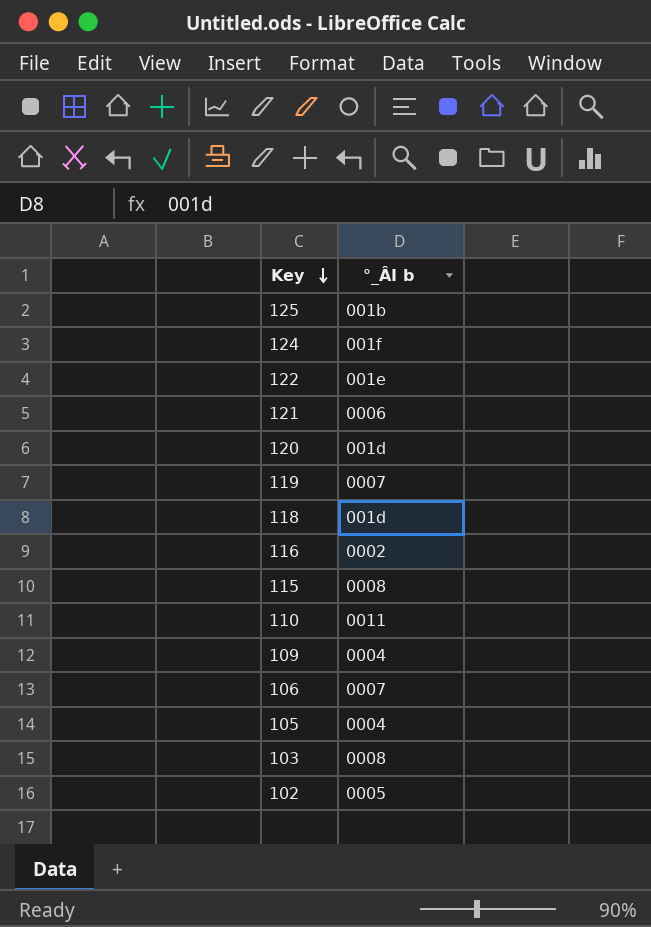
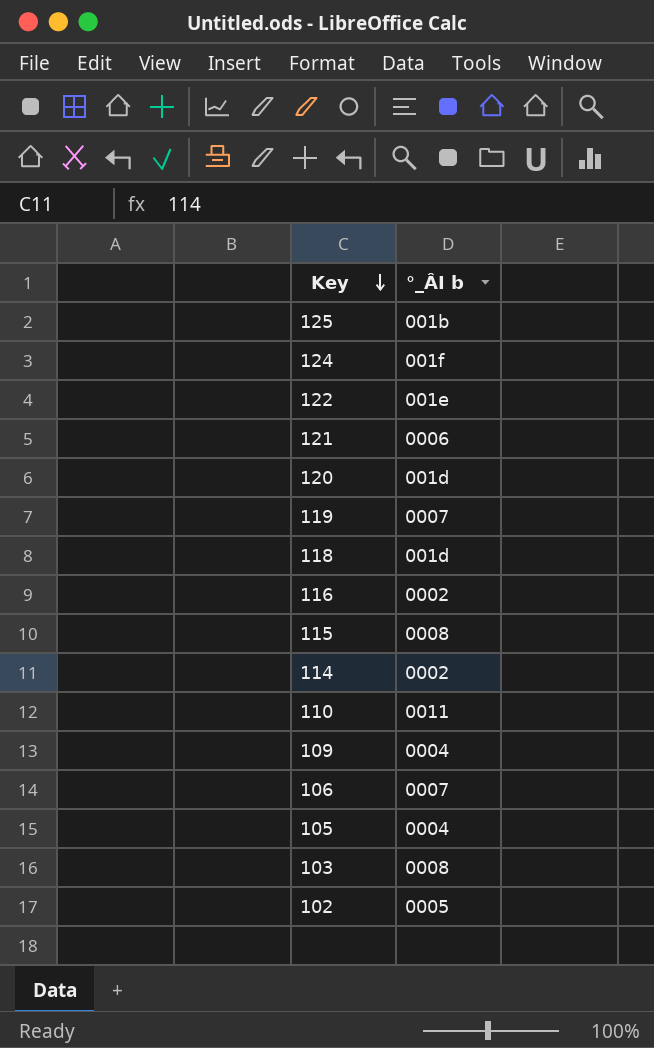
row 114: none -> 0002

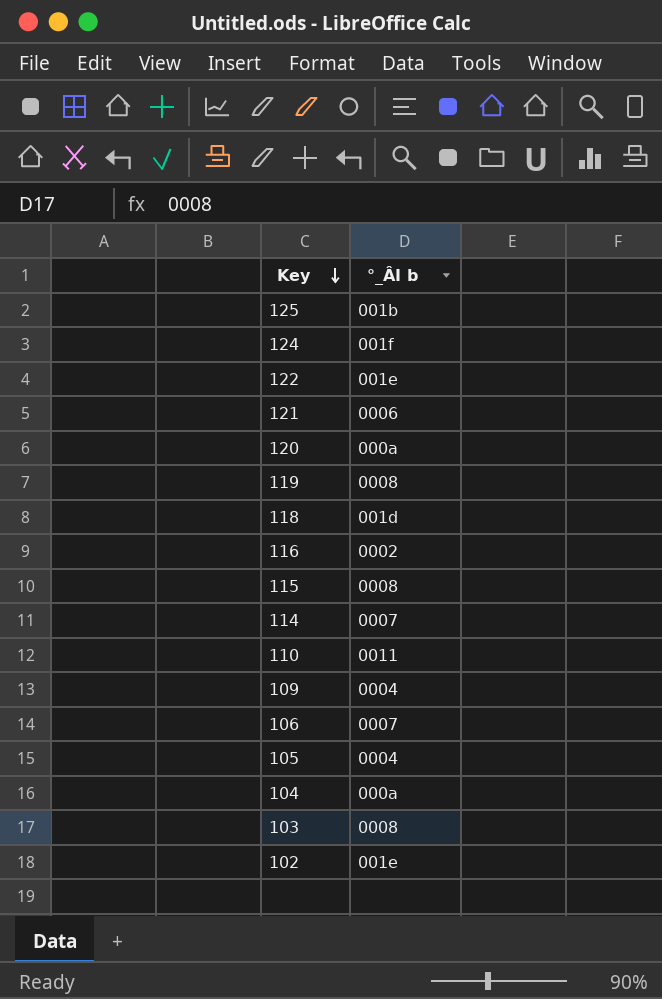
120 | °_ÂI b: 001d -> 000a
119 | °_ÂI b: 0007 -> 0008
114 | °_ÂI b: 0002 -> 0007
row 104: none -> 000a
102 | °_ÂI b: 0005 -> 001e

